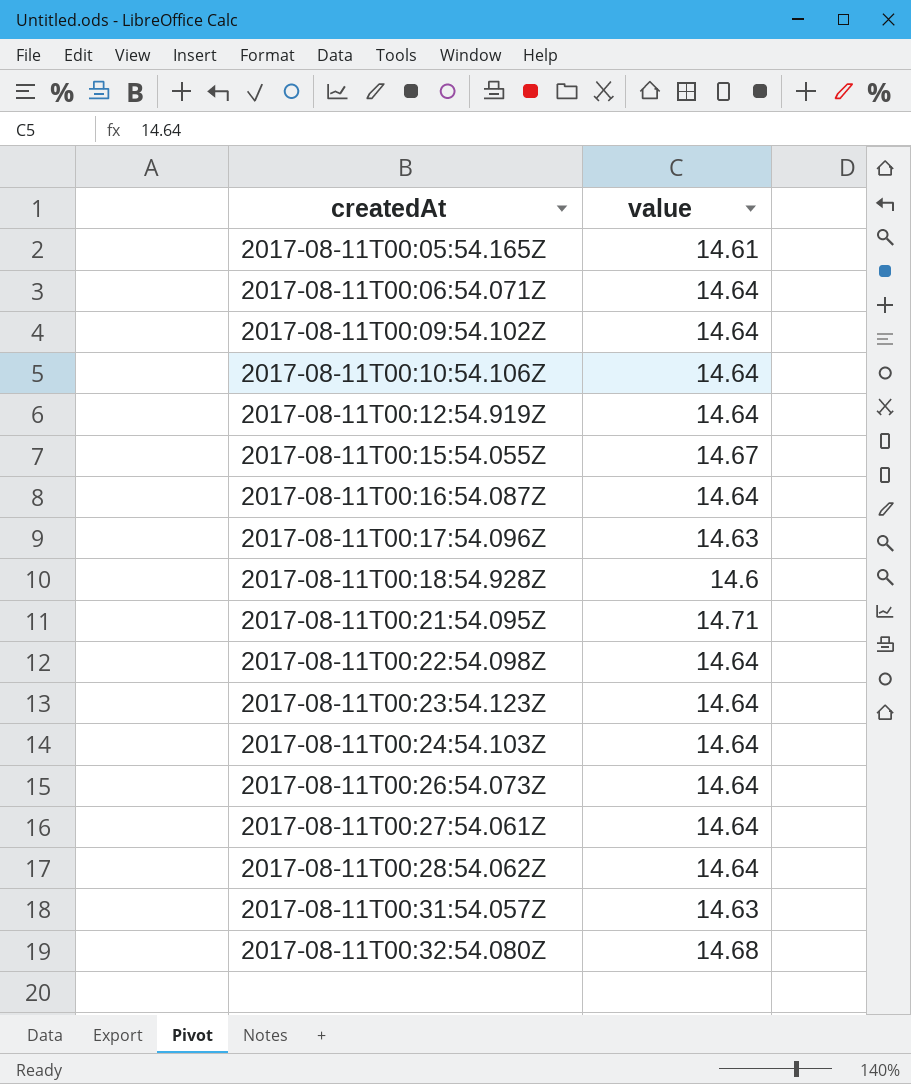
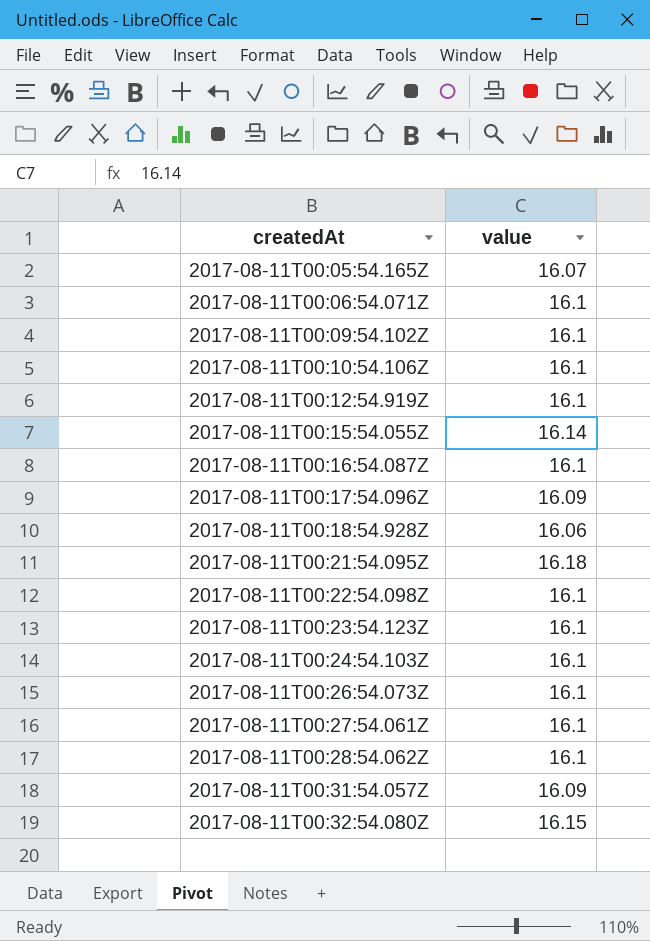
2017-08-11T00:05:54.165Z | value: 14.61 -> 16.07
2017-08-11T00:06:54.071Z | value: 14.64 -> 16.1
2017-08-11T00:09:54.102Z | value: 14.64 -> 16.1
2017-08-11T00:10:54.106Z | value: 14.64 -> 16.1
2017-08-11T00:12:54.919Z | value: 14.64 -> 16.1
2017-08-11T00:15:54.055Z | value: 14.67 -> 16.14
2017-08-11T00:16:54.087Z | value: 14.64 -> 16.1
2017-08-11T00:17:54.096Z | value: 14.63 -> 16.09
2017-08-11T00:18:54.928Z | value: 14.6 -> 16.06
2017-08-11T00:21:54.095Z | value: 14.71 -> 16.18
2017-08-11T00:22:54.098Z | value: 14.64 -> 16.1
2017-08-11T00:23:54.123Z | value: 14.64 -> 16.1
2017-08-11T00:24:54.103Z | value: 14.64 -> 16.1
2017-08-11T00:26:54.073Z | value: 14.64 -> 16.1
2017-08-11T00:27:54.061Z | value: 14.64 -> 16.1
2017-08-11T00:28:54.062Z | value: 14.64 -> 16.1
2017-08-11T00:31:54.057Z | value: 14.63 -> 16.09
2017-08-11T00:32:54.080Z | value: 14.68 -> 16.15

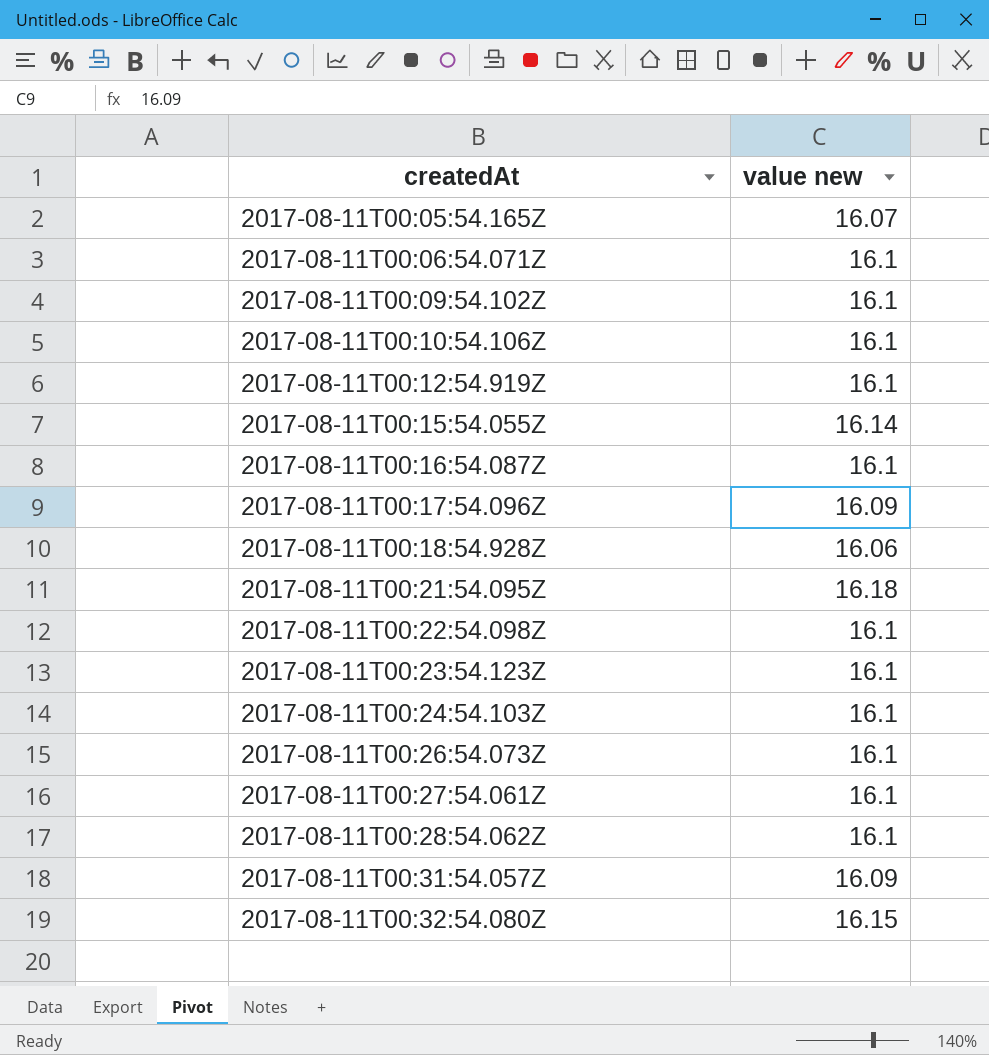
column name: value -> value new

